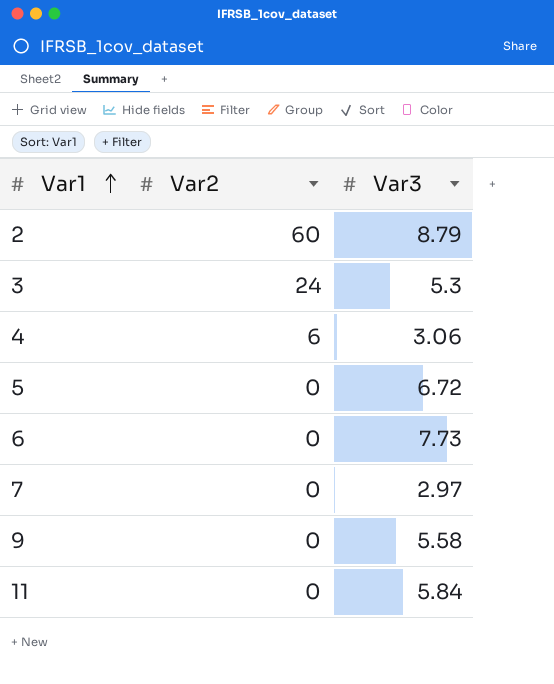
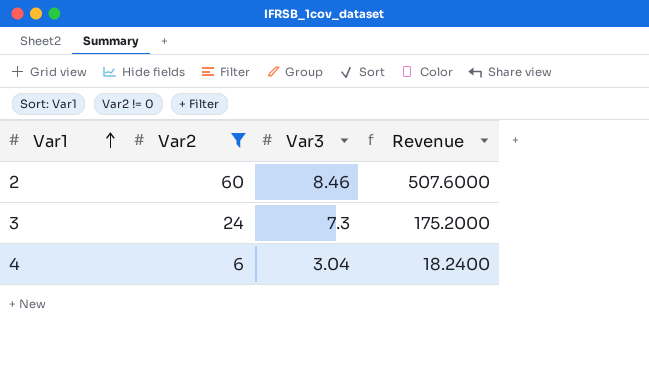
filter: none -> Var2 != 0
column Revenue | formula: none -> [Var2] * [Var3]
2 | Var3: 8.79 -> 8.46
3 | Var3: 5.3 -> 7.3
4 | Var3: 3.06 -> 3.04

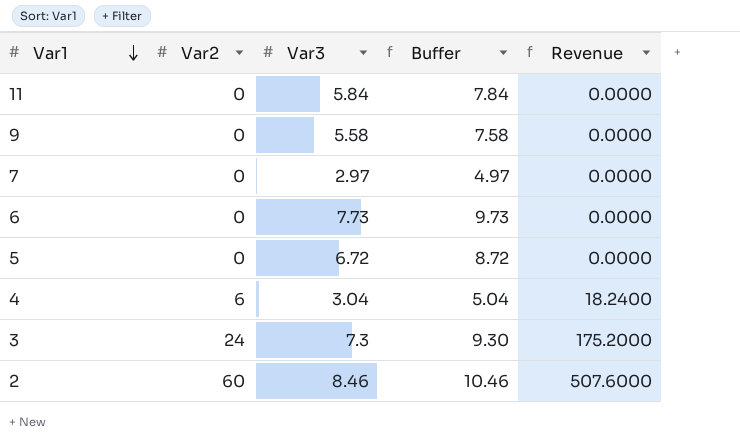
filter: Var2 != 0 -> none
row order: Var1 ascending -> Var1 descending
column Buffer | formula: none -> [Var3] + 2

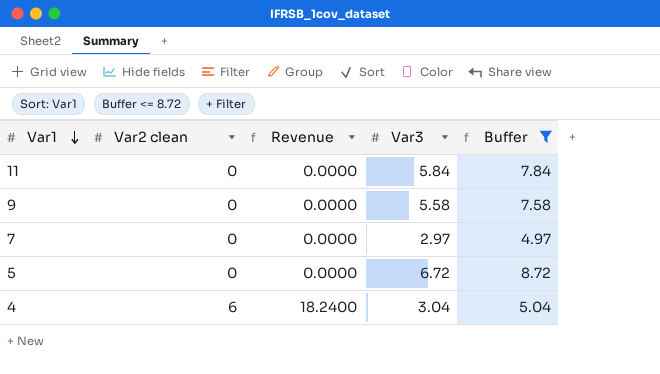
filter: none -> Buffer <= 8.72
column name: Var2 -> Var2 clean
column Revenue | position: 5 -> 3

